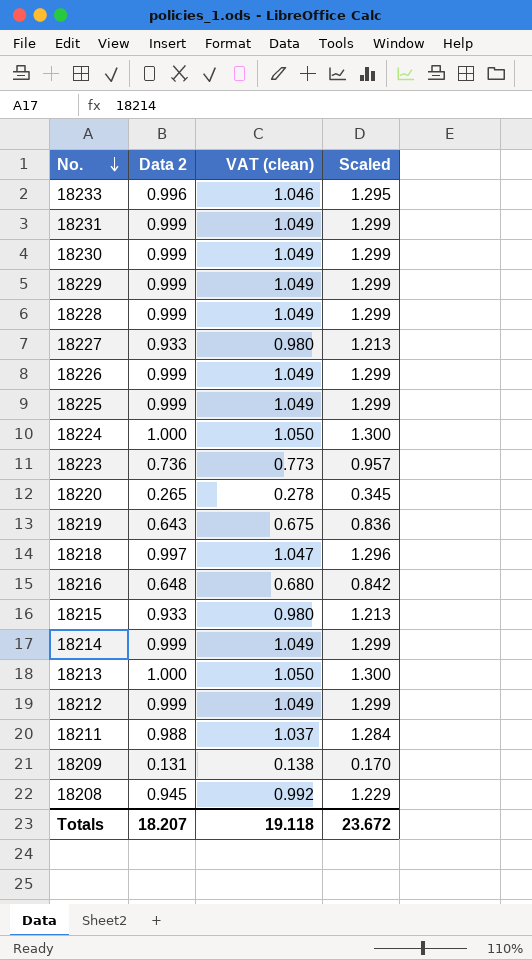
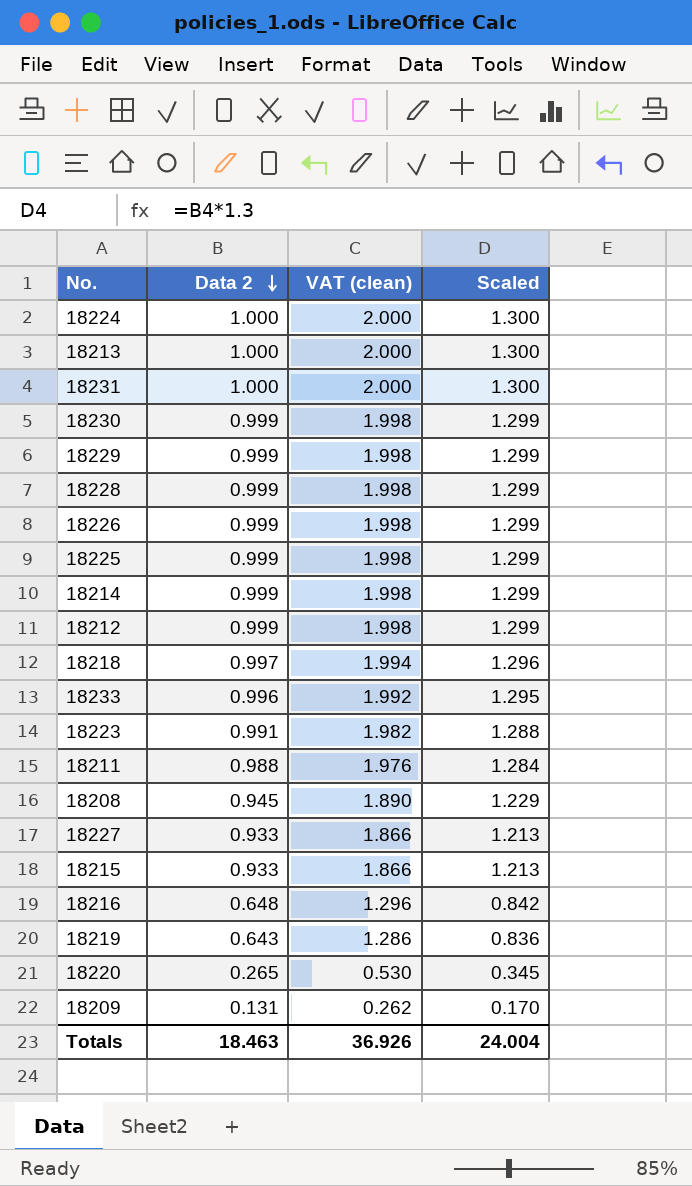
row order: No. descending -> Data 2 descending
column VAT (clean) | formula: [Data 2] * 1.05 -> [Data 2] * 2
18231 | Data 2: 0.999 -> 1.000
18231 | Scaled: 1.299 -> 1.300
18223 | Data 2: 0.736 -> 0.991
18223 | Scaled: 0.957 -> 1.288
Totals | Data 2: 18.207 -> 18.463
Totals | VAT (clean): 19.118 -> 36.926
Totals | Scaled: 23.672 -> 24.004

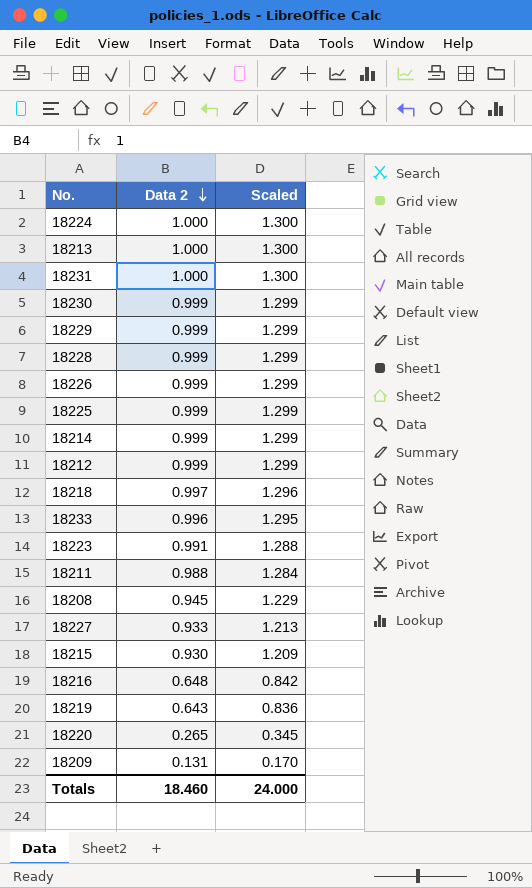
column VAT (clean) | formula: [Data 2] * 2 -> none
18215 | Data 2: 0.933 -> 0.930
18215 | Scaled: 1.213 -> 1.209
Totals | Data 2: 18.463 -> 18.460
Totals | Scaled: 24.004 -> 24.000

